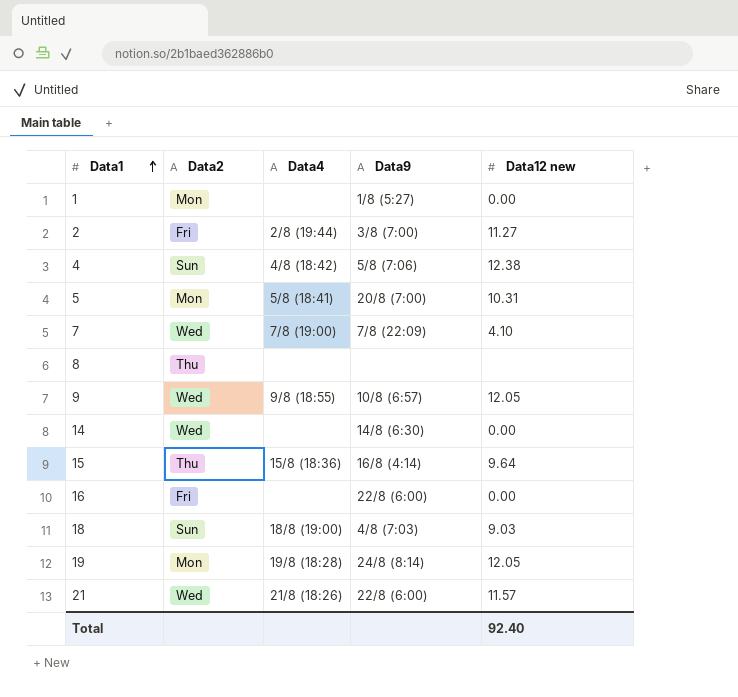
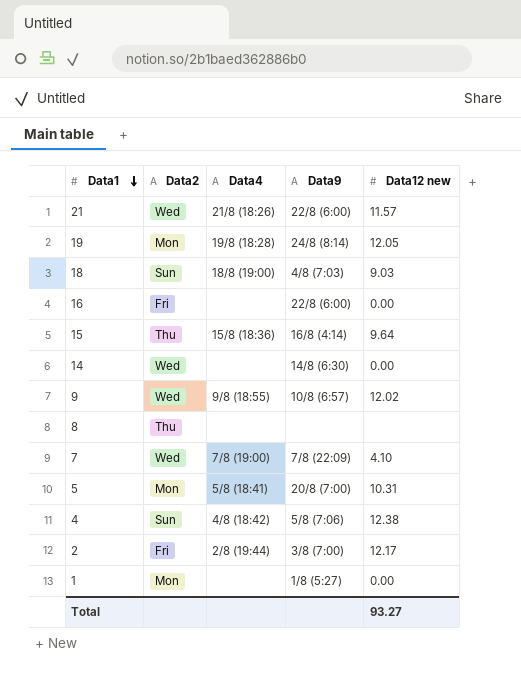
row order: Data1 ascending -> Data1 descending
9 | Data12 new: 12.05 -> 12.02
2 | Data12 new: 11.27 -> 12.17
Total | Data12 new: 92.40 -> 93.27

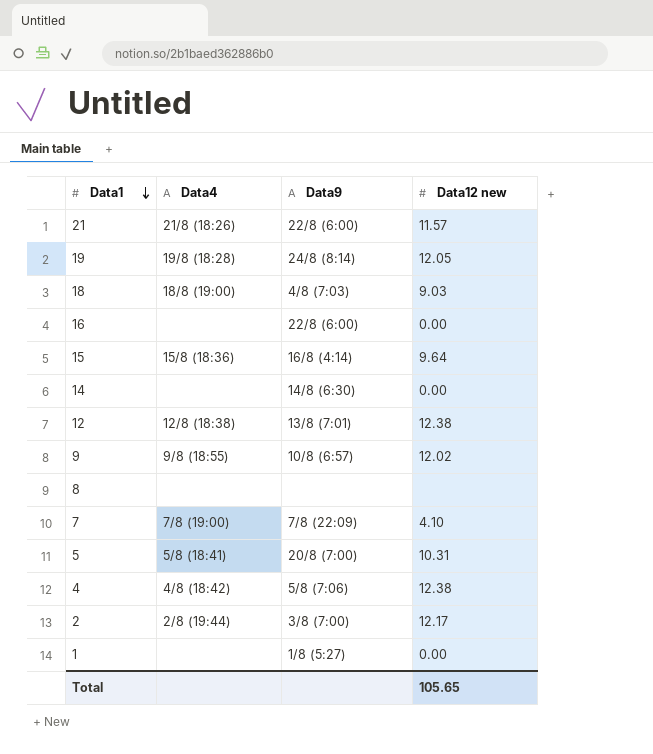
column Data2 | position: 2 -> none
row 12: none -> 12/8 (18:38) | 13/8 (7:01) | 12.38
Total | Data12 new: 93.27 -> 105.65

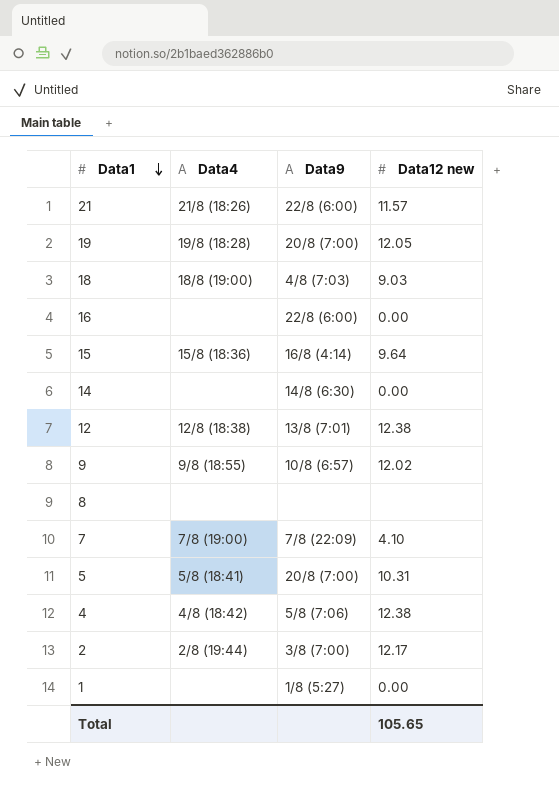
19 | Data9: 24/8 (8:14) -> 20/8 (7:00)

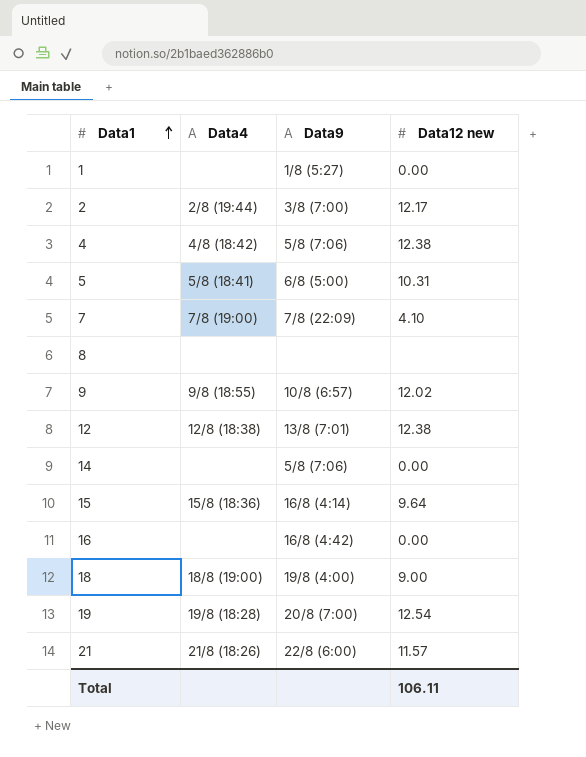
row order: Data1 descending -> Data1 ascending
5 | Data9: 20/8 (7:00) -> 6/8 (5:00)
14 | Data9: 14/8 (6:30) -> 5/8 (7:06)
16 | Data9: 22/8 (6:00) -> 16/8 (4:42)
18 | Data9: 4/8 (7:03) -> 19/8 (4:00)
18 | Data12 new: 9.03 -> 9.00
19 | Data12 new: 12.05 -> 12.54
Total | Data12 new: 105.65 -> 106.11

